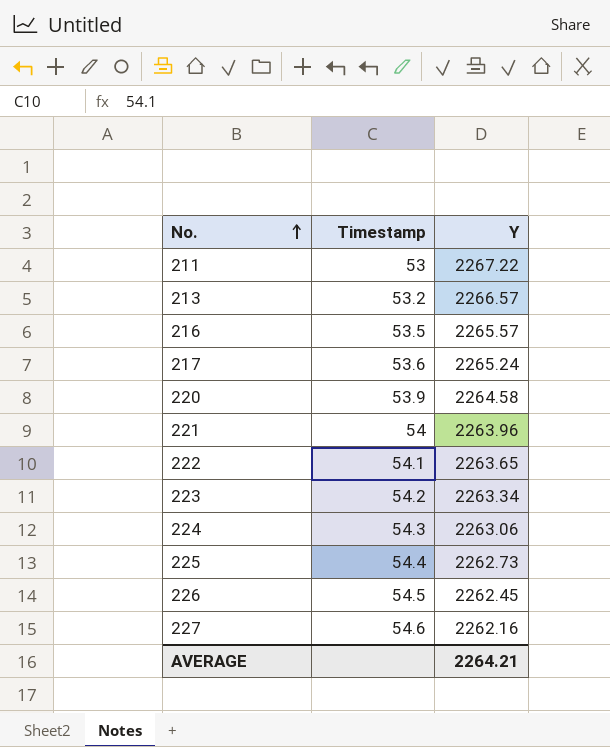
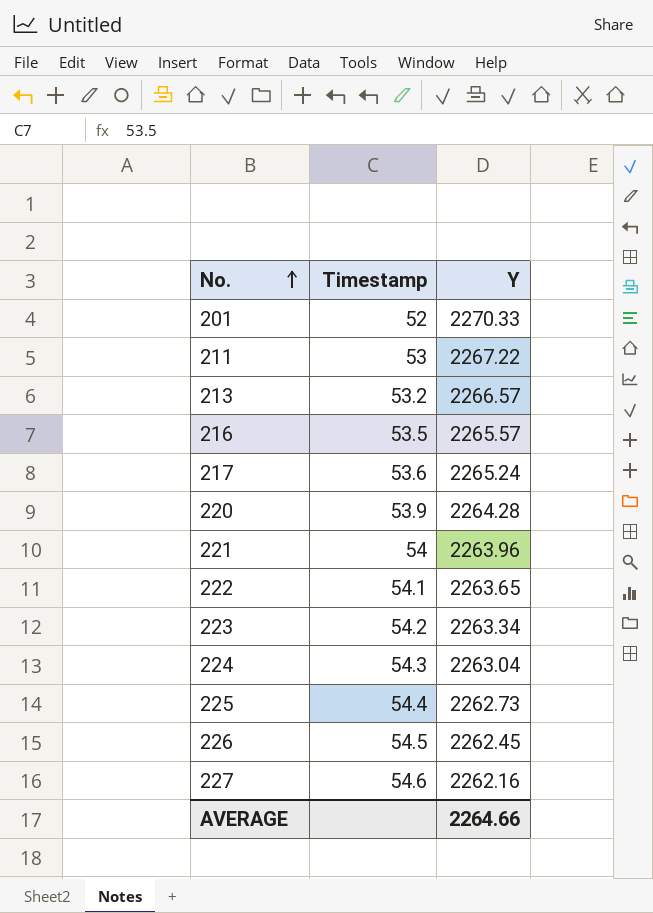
row 201: none -> 52 | 2270.33
220 | Y: 2264.58 -> 2264.28
224 | Y: 2263.06 -> 2263.04
AVERAGE | Y: 2264.21 -> 2264.66

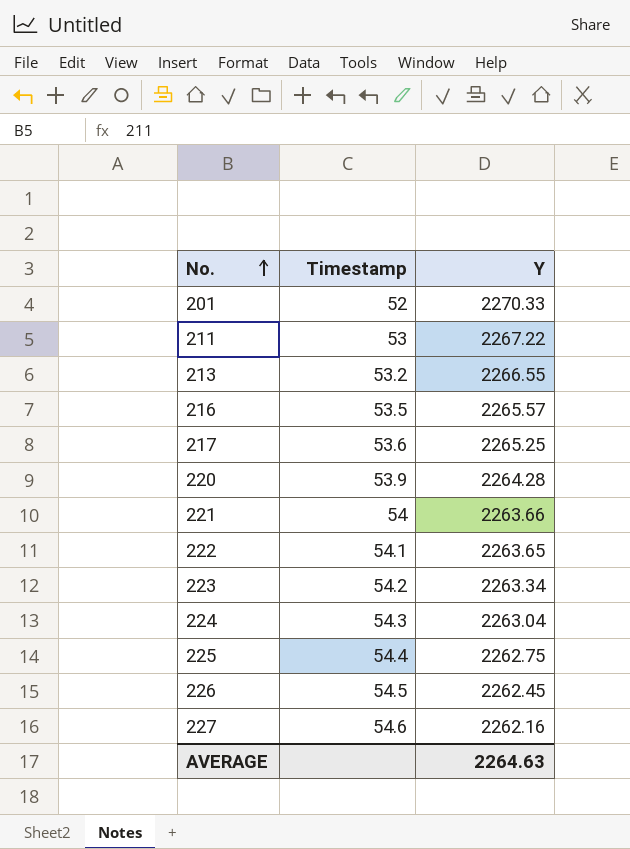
213 | Y: 2266.57 -> 2266.55
217 | Y: 2265.24 -> 2265.25
221 | Y: 2263.96 -> 2263.66
225 | Y: 2262.73 -> 2262.75
AVERAGE | Y: 2264.66 -> 2264.63

